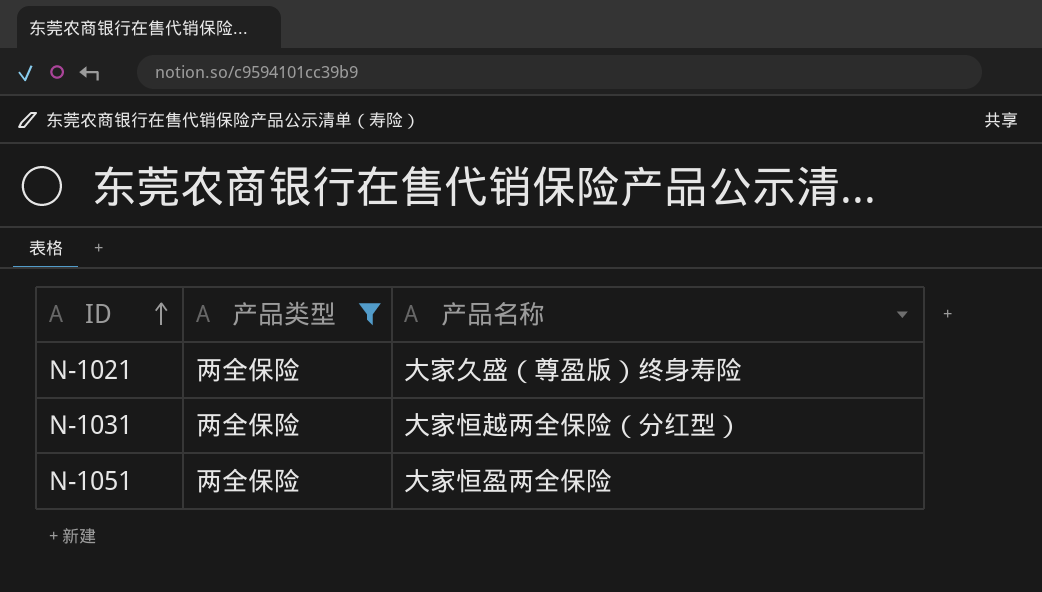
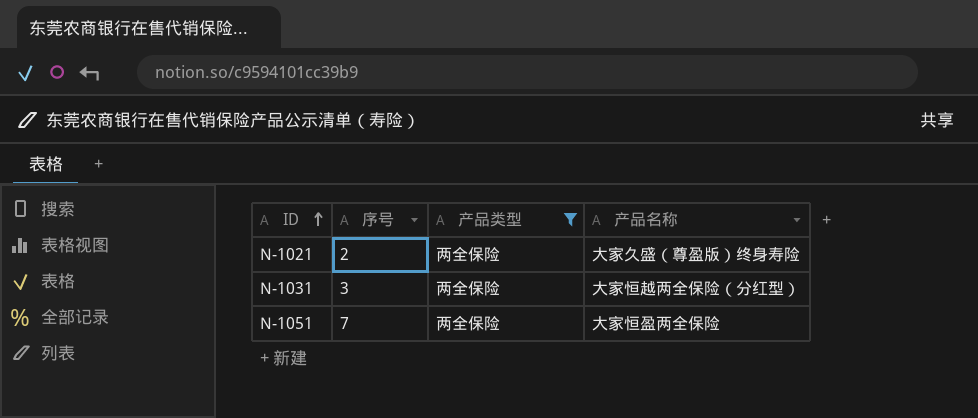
column 序号 | position: none -> 2

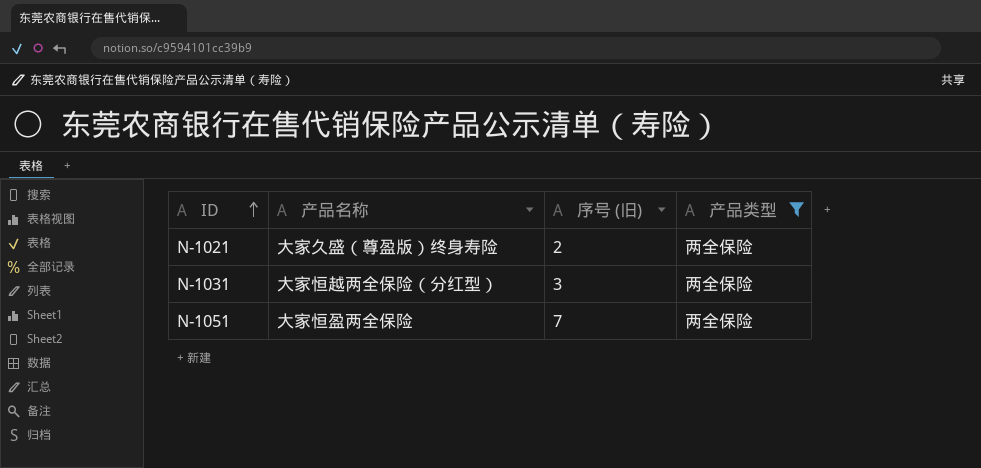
column 产品名称 | position: 4 -> 2
column name: 序号 -> 序号 (旧)

